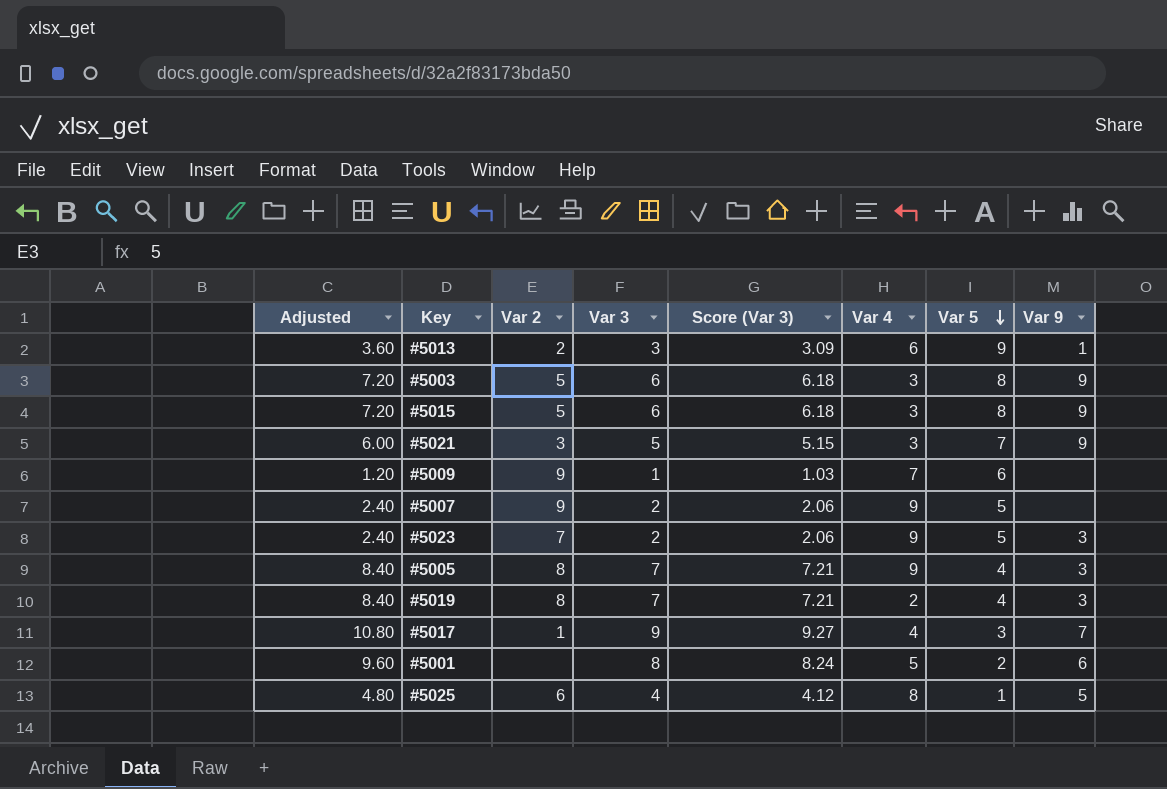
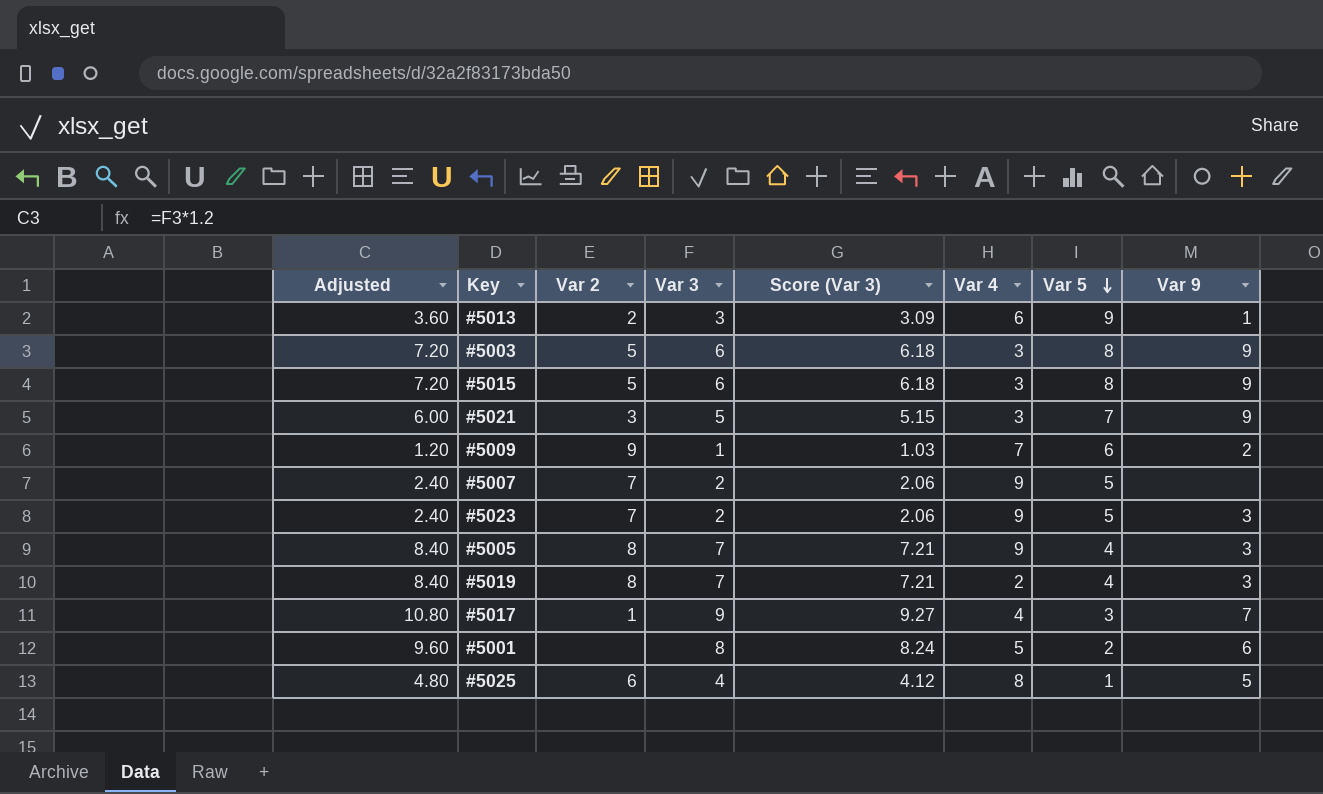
#5009 | Var 9: none -> 2
#5007 | Var 2: 9 -> 7

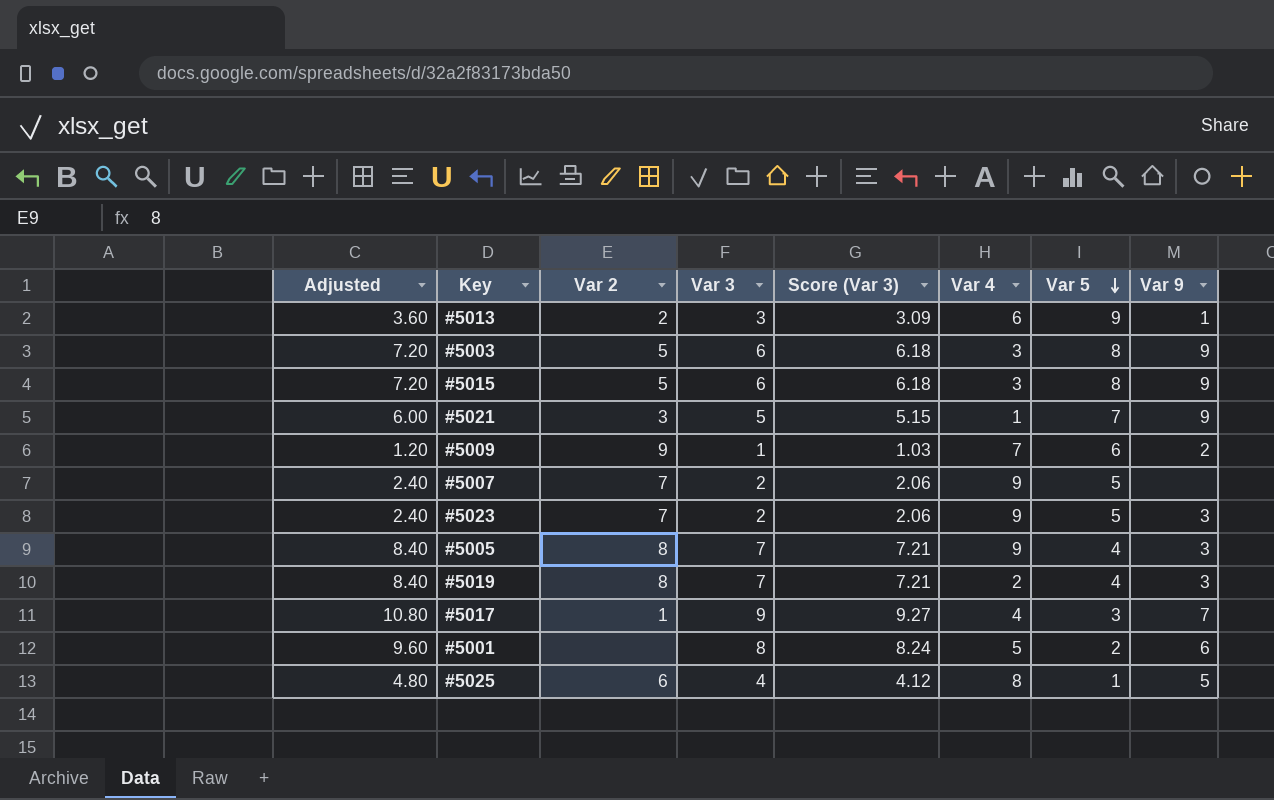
#5021 | Var 4: 3 -> 1

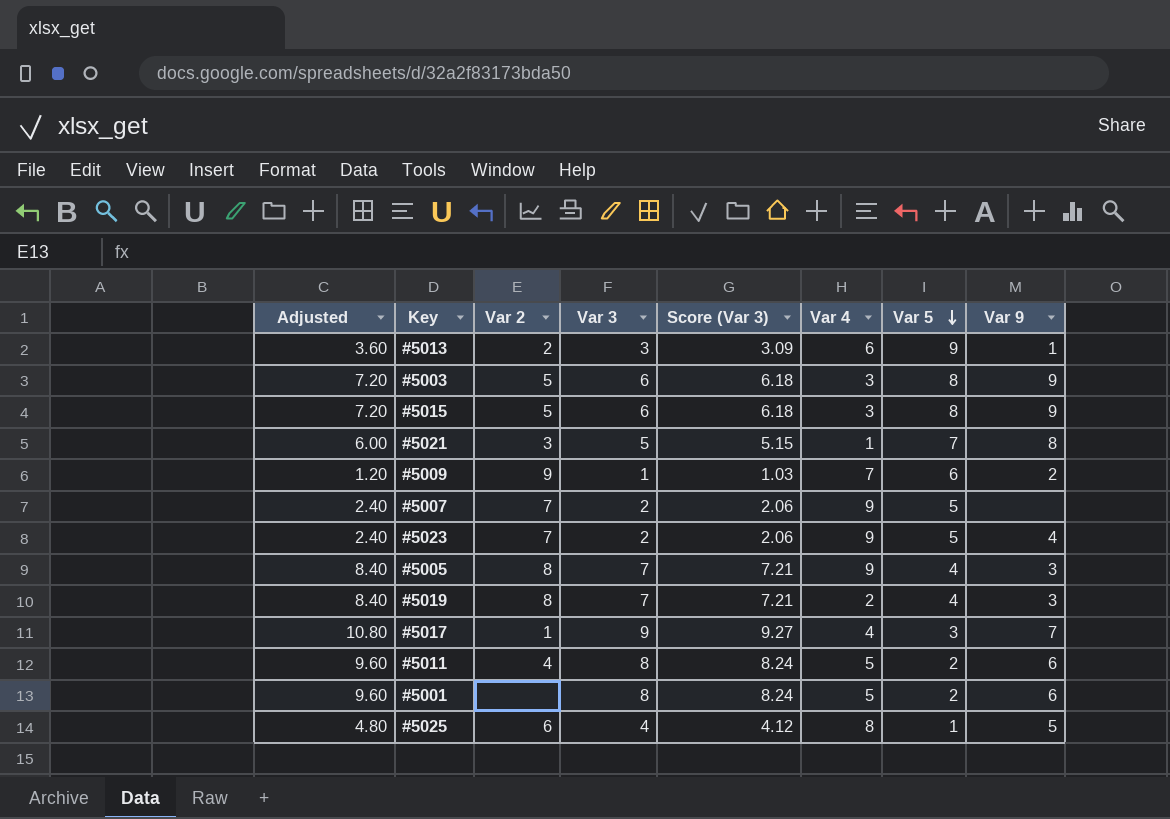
#5021 | Var 9: 9 -> 8
#5023 | Var 9: 3 -> 4
row #5011: none -> 9.60 | 4 | 8 | 8.24 | 5 | 2 | 6

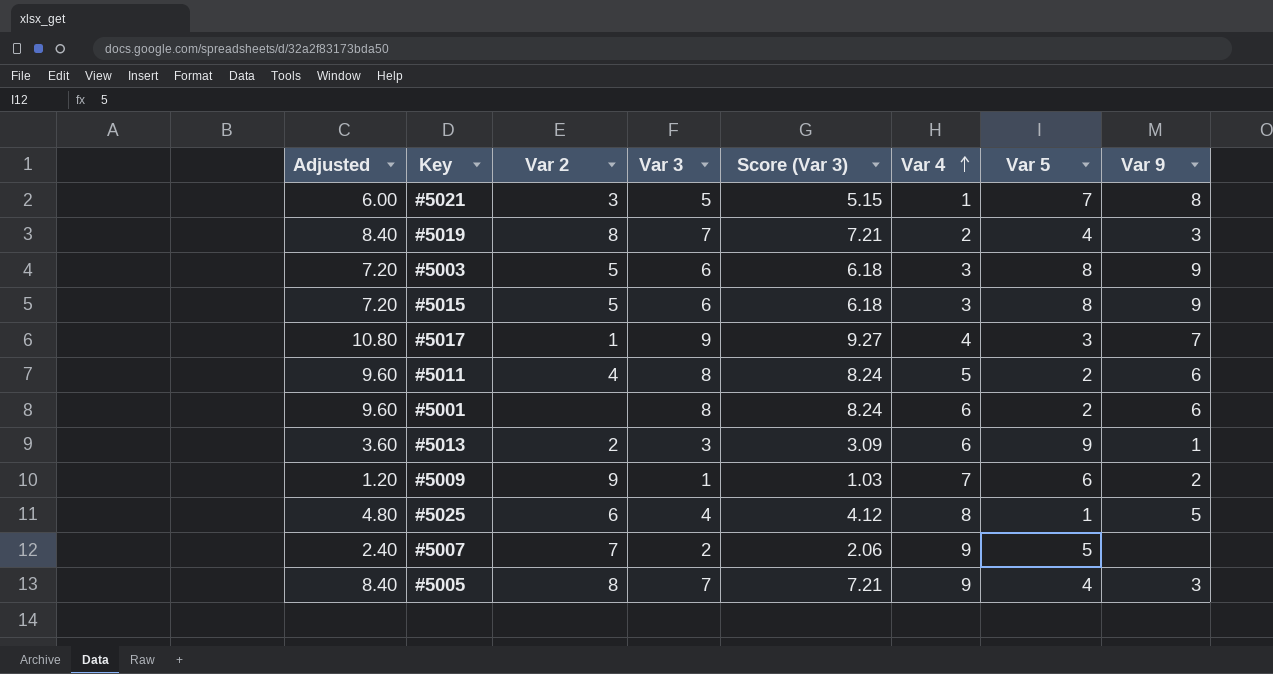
row order: Var 5 descending -> Var 4 ascending
row #5023: 2.40 | 7 | 2 | 2.06 | 9 | 5 | 4 -> none
#5001 | Var 4: 5 -> 6

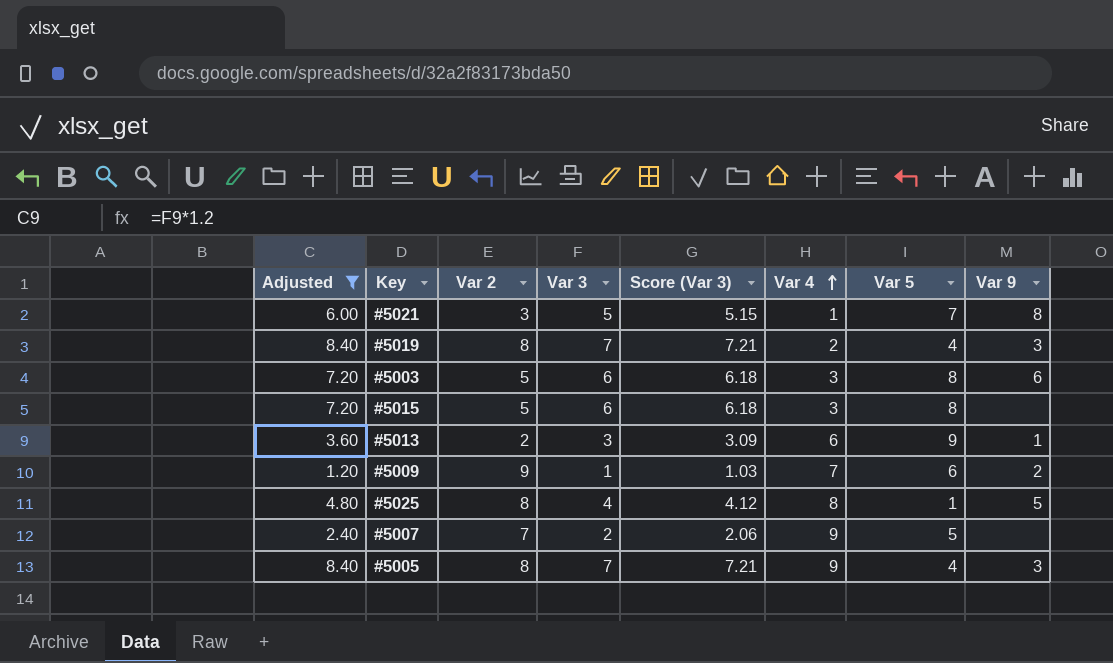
filter: none -> Adjusted <= 8.40
#5003 | Var 9: 9 -> 6
#5015 | Var 9: 9 -> none
#5025 | Var 2: 6 -> 8

